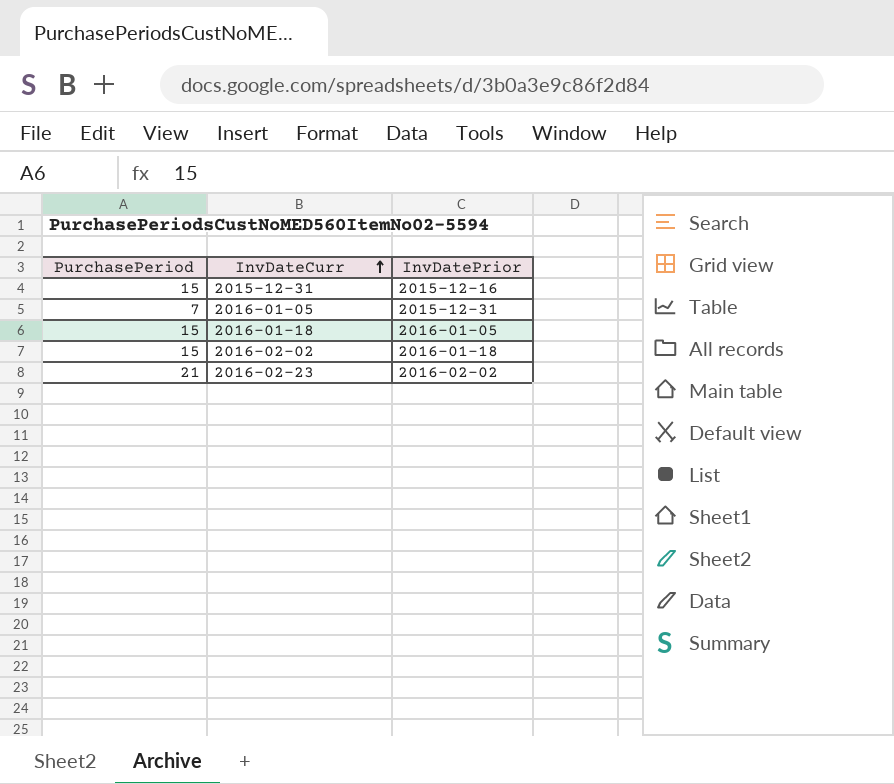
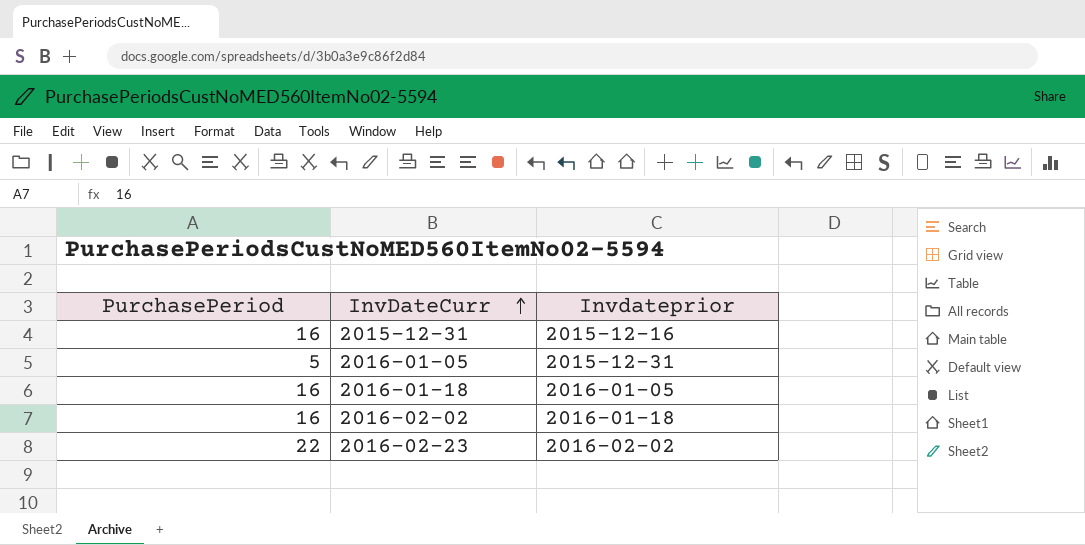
column name: InvDatePrior -> Invdateprior
2015-12-31 | PurchasePeriod: 15 -> 16
2016-01-05 | PurchasePeriod: 7 -> 5
2016-01-18 | PurchasePeriod: 15 -> 16
2016-02-02 | PurchasePeriod: 15 -> 16
2016-02-23 | PurchasePeriod: 21 -> 22

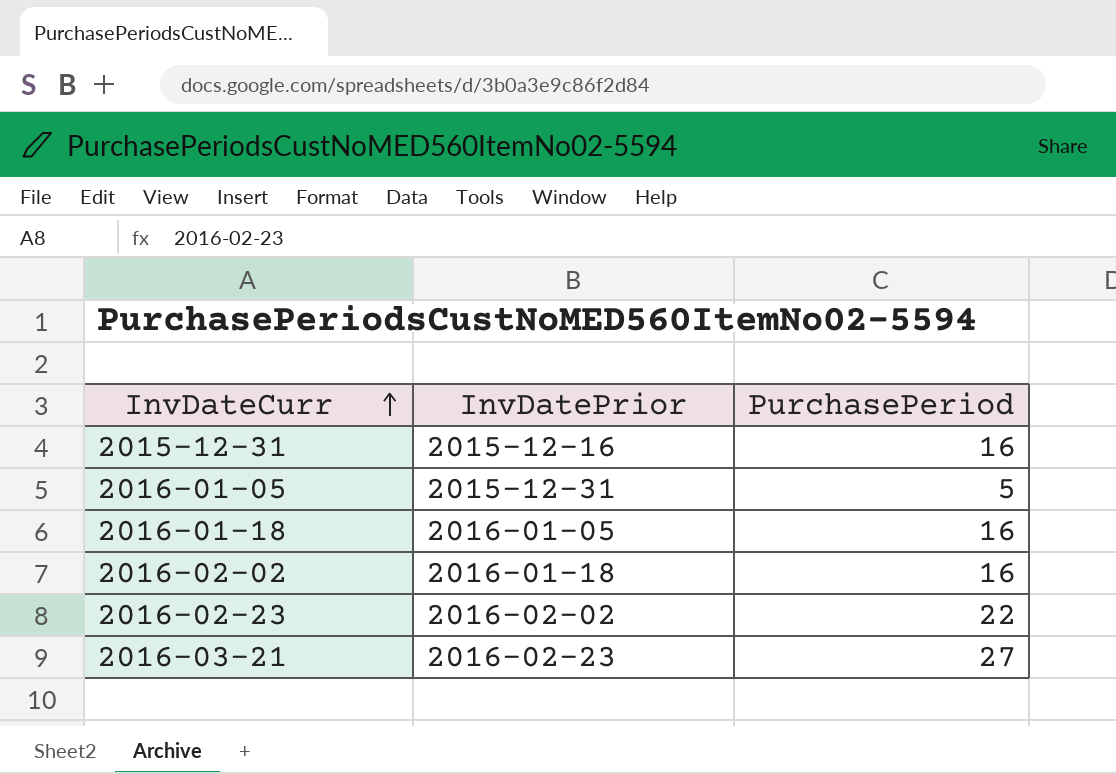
column name: Invdateprior -> InvDatePrior
column PurchasePeriod | position: 1 -> 3
row 2016-03-21: none -> 2016-02-23 | 27

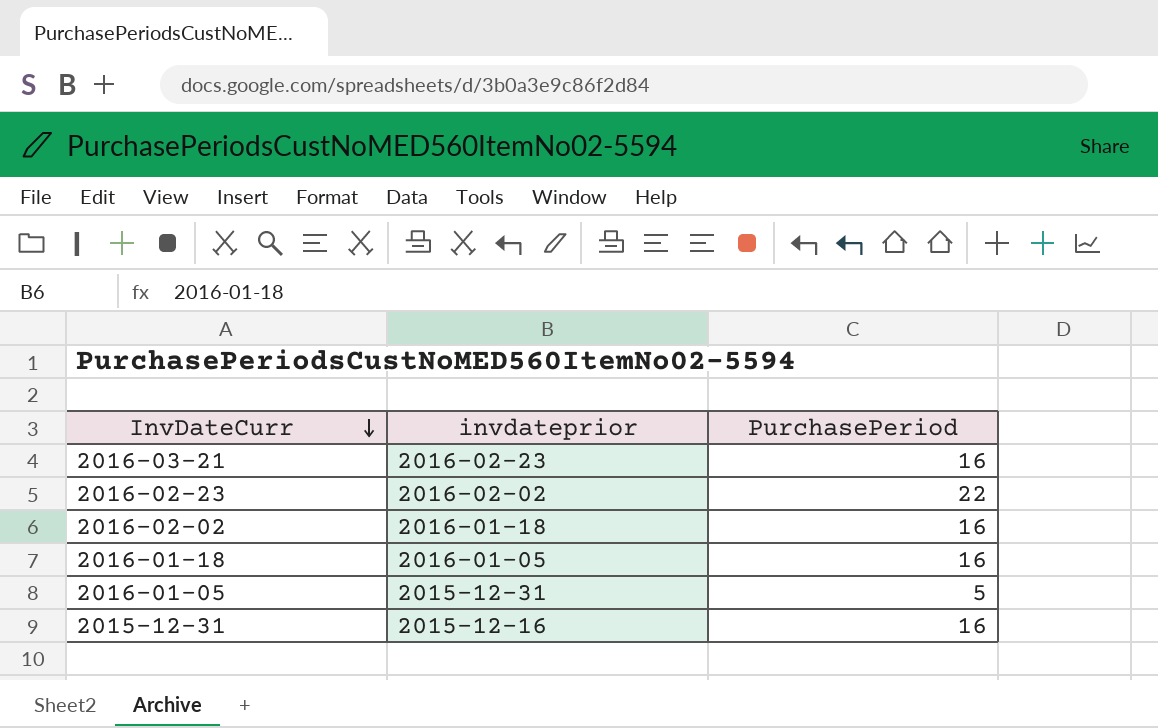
row order: InvDateCurr ascending -> InvDateCurr descending
column name: InvDatePrior -> invdateprior
2016-03-21 | PurchasePeriod: 27 -> 16

